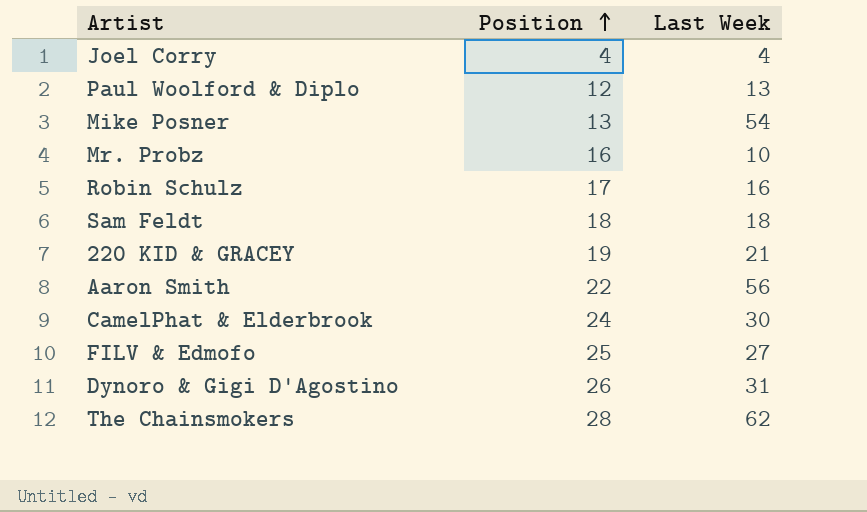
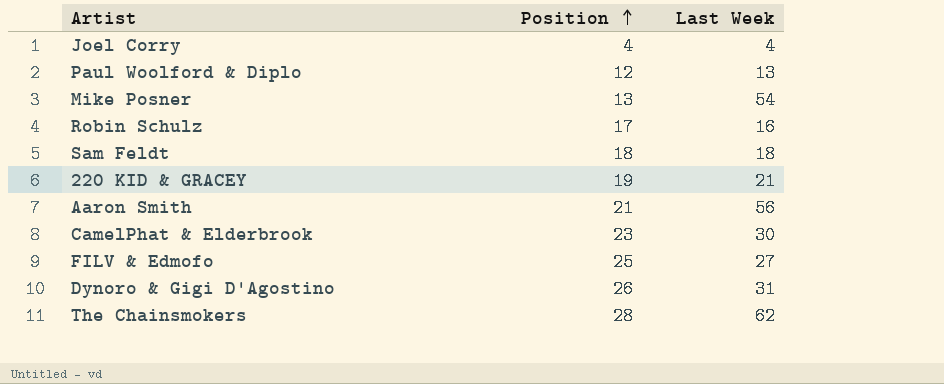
row Mr. Probz: 16 | 10 -> none
Aaron Smith | Position: 22 -> 21
CamelPhat & Elderbrook | Position: 24 -> 23

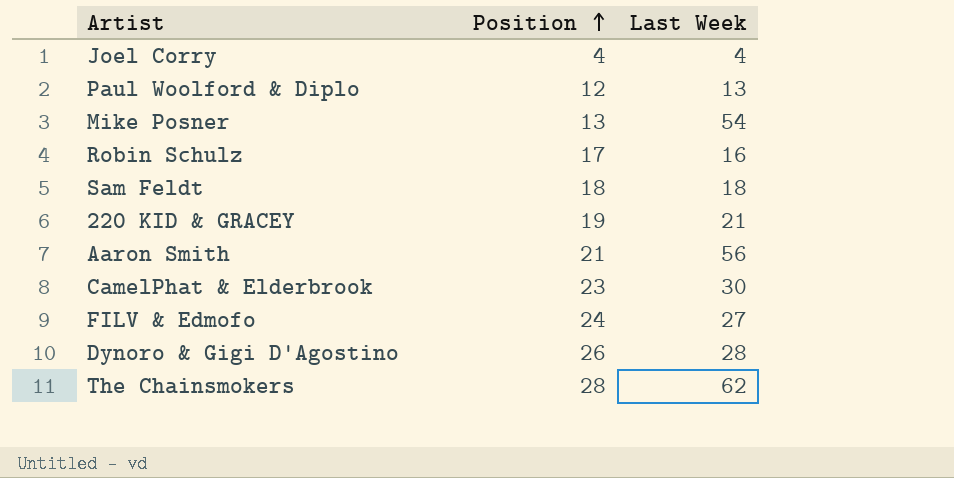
FILV & Edmofo | Position: 25 -> 24
Dynoro & Gigi D'Agostino | Last Week: 31 -> 28

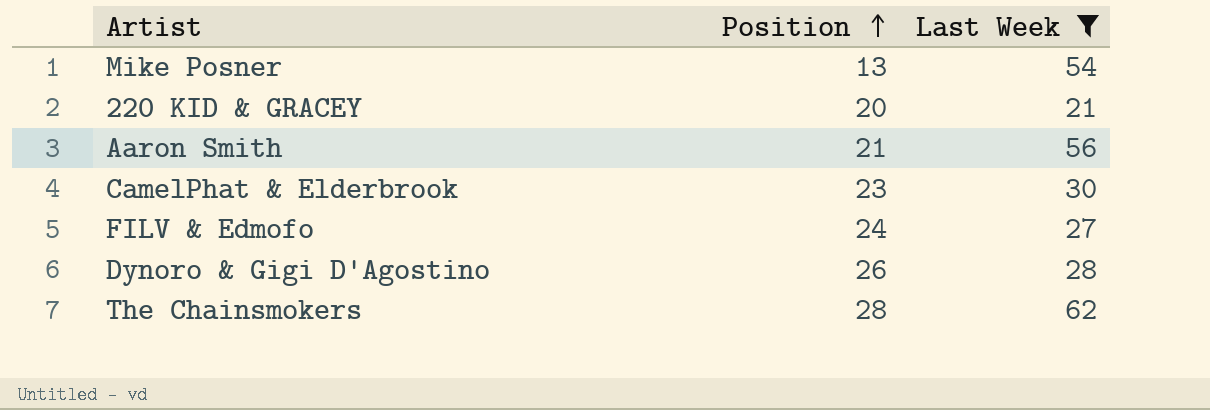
filter: none -> Last Week >= 21
220 KID & GRACEY | Position: 19 -> 20

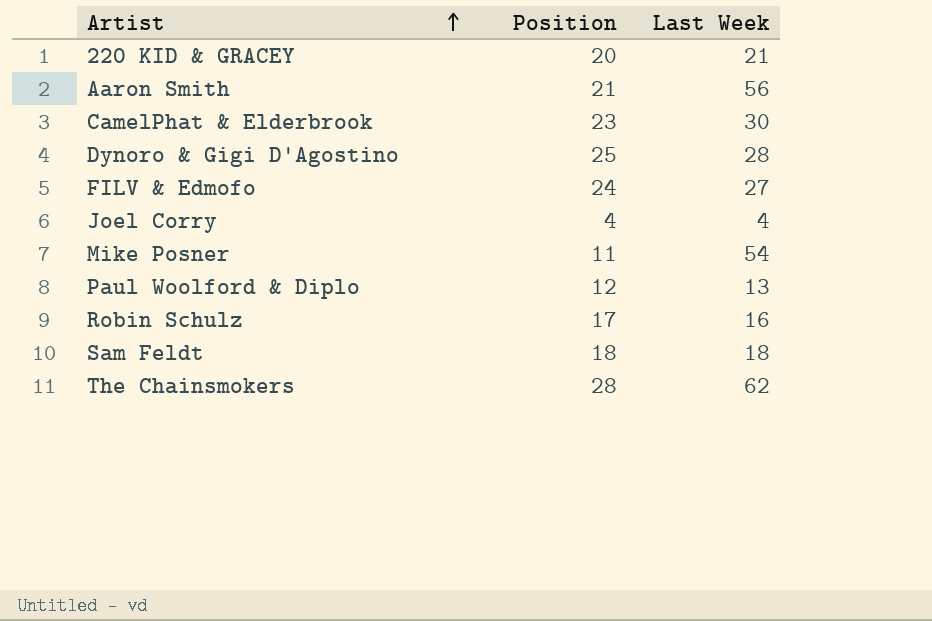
filter: Last Week >= 21 -> none
row order: Position ascending -> Artist ascending
Dynoro & Gigi D'Agostino | Position: 26 -> 25
Mike Posner | Position: 13 -> 11

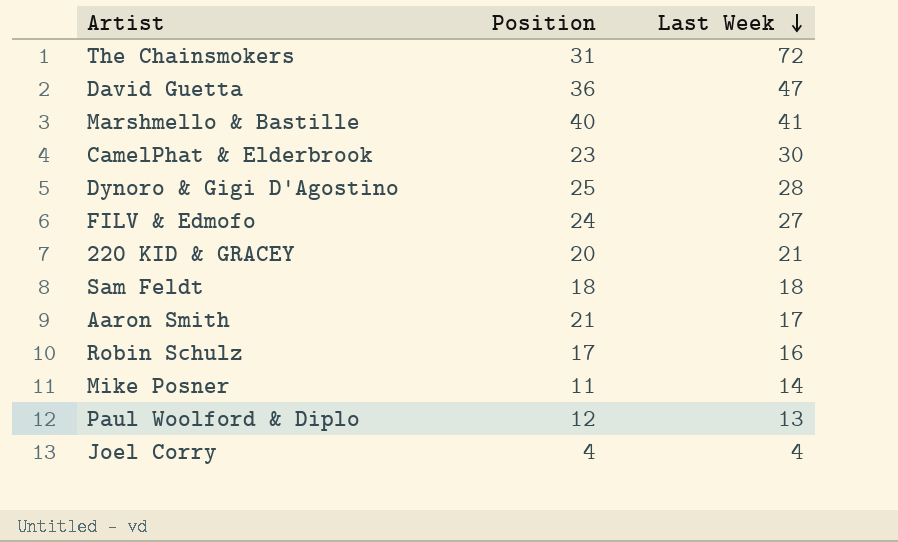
row order: Artist ascending -> Last Week descending
The Chainsmokers | Position: 28 -> 31
The Chainsmokers | Last Week: 62 -> 72
row David Guetta: none -> 36 | 47
row Marshmello & Bastille: none -> 40 | 41
Aaron Smith | Last Week: 56 -> 17
Mike Posner | Last Week: 54 -> 14

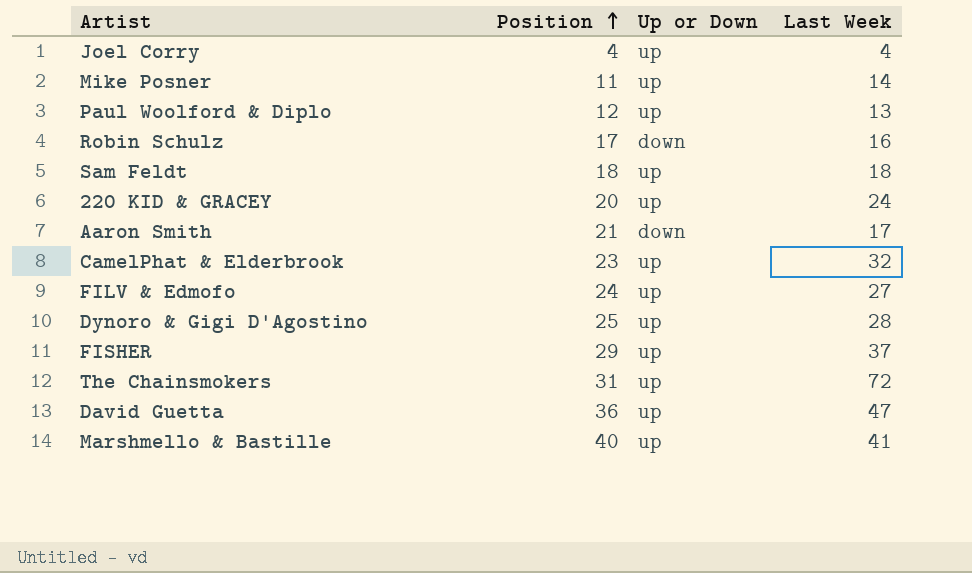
row order: Last Week descending -> Position ascending
column Up or Down | position: none -> 3
220 KID & GRACEY | Last Week: 21 -> 24
CamelPhat & Elderbrook | Last Week: 30 -> 32
row FISHER: none -> 29 | up | 37

